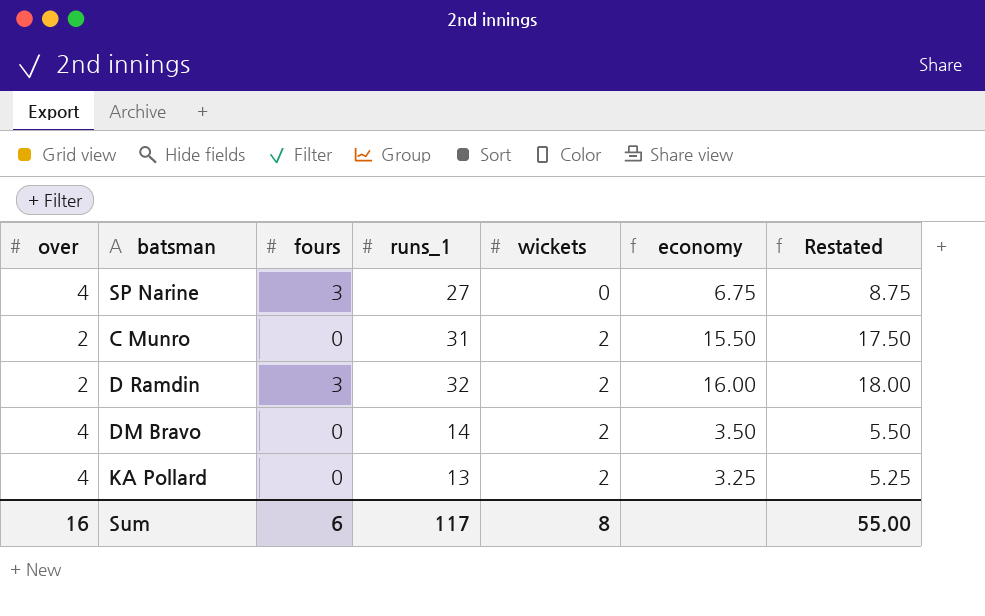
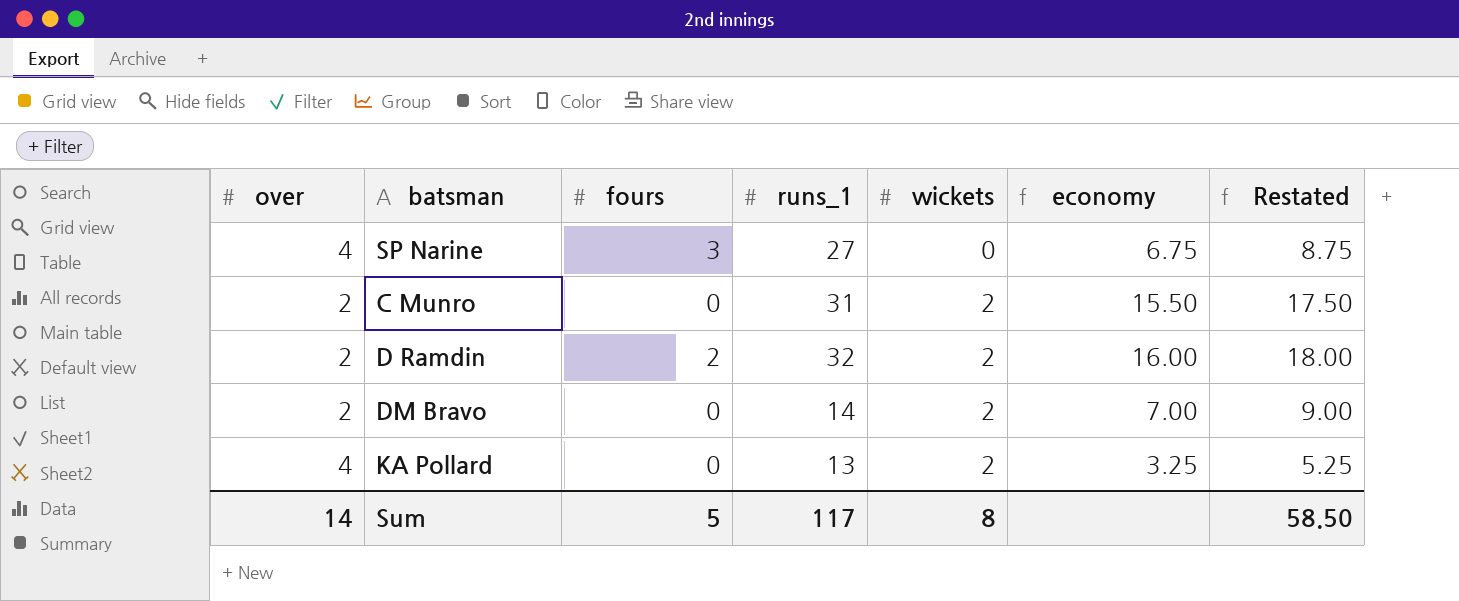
D Ramdin | fours: 3 -> 2
DM Bravo | over: 4 -> 2
DM Bravo | economy: 3.50 -> 7.00
DM Bravo | Restated: 5.50 -> 9.00
Sum | over: 16 -> 14
Sum | fours: 6 -> 5
Sum | Restated: 55.00 -> 58.50

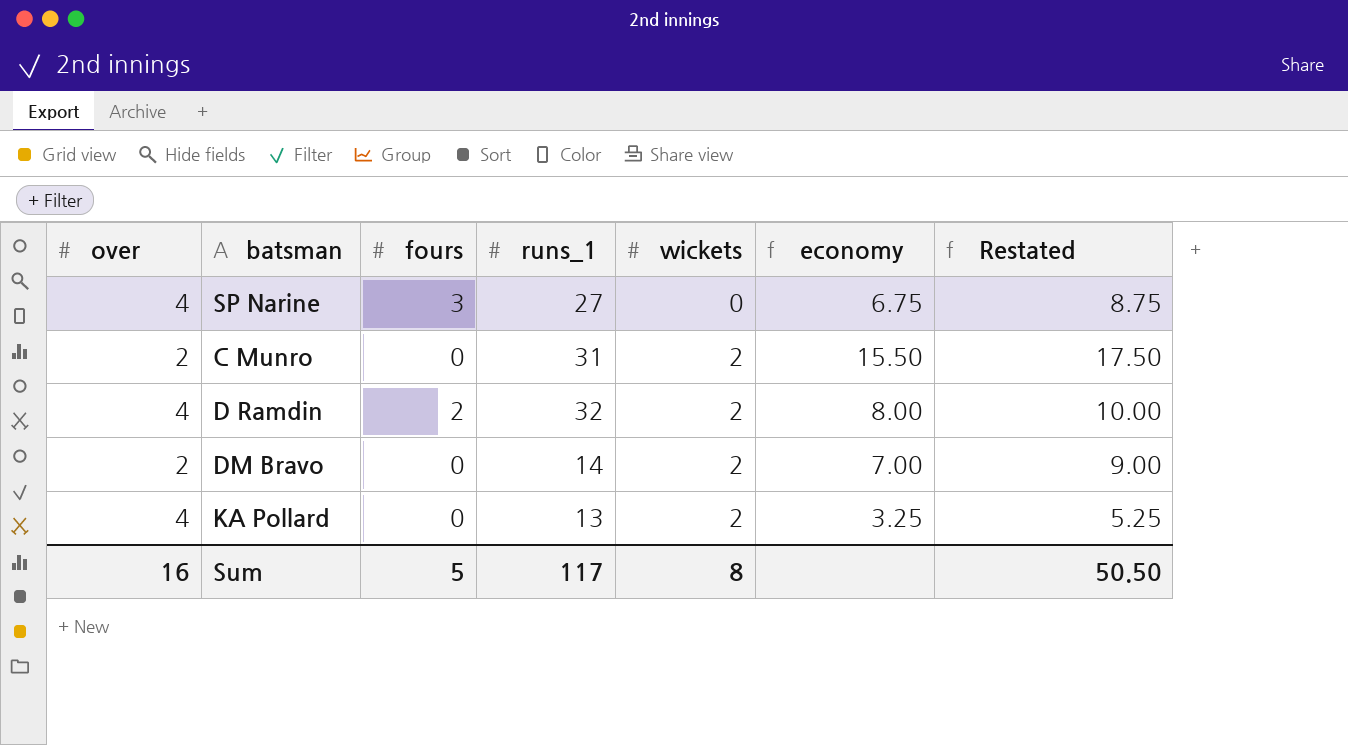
D Ramdin | over: 2 -> 4
D Ramdin | economy: 16.00 -> 8.00
D Ramdin | Restated: 18.00 -> 10.00
Sum | over: 14 -> 16
Sum | Restated: 58.50 -> 50.50

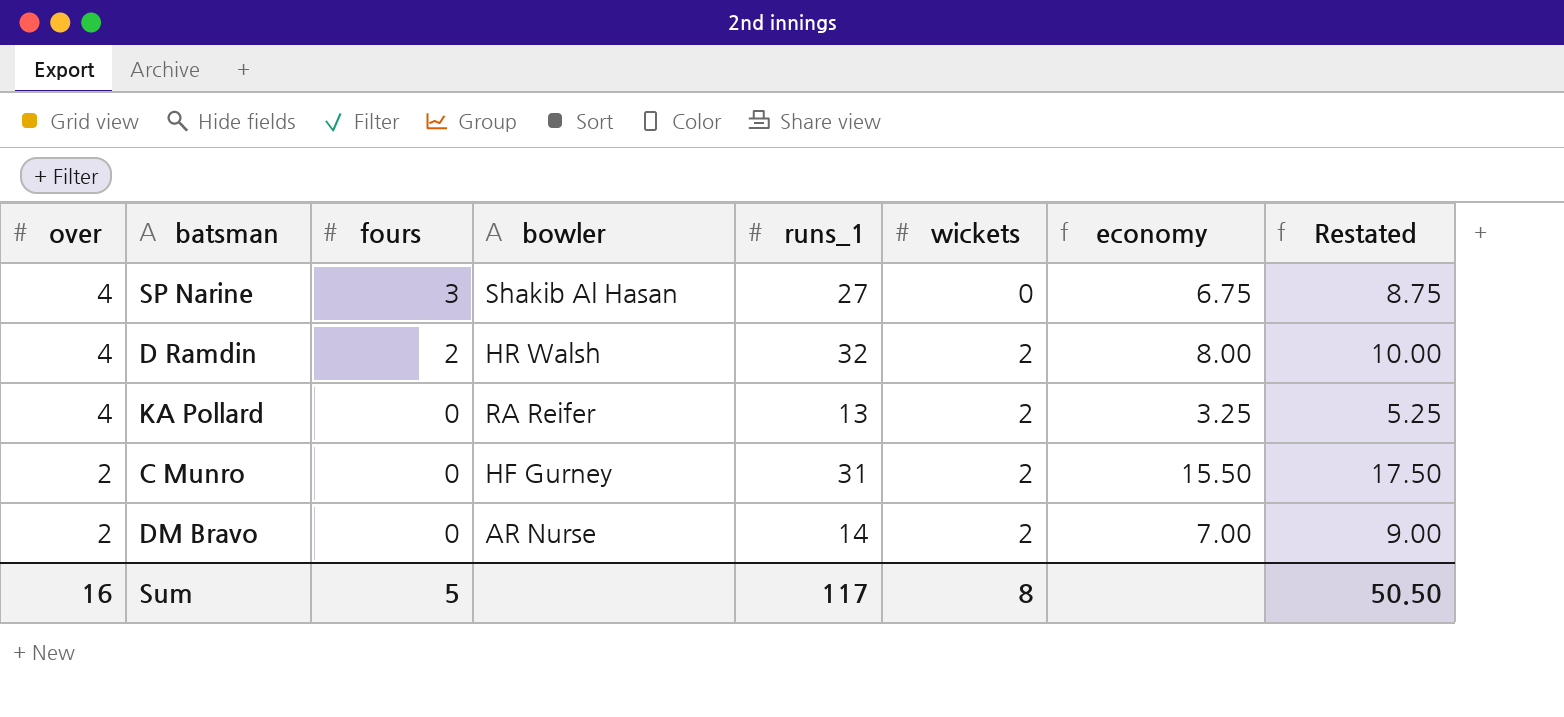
row order: wickets ascending -> over descending
column bowler | position: none -> 4

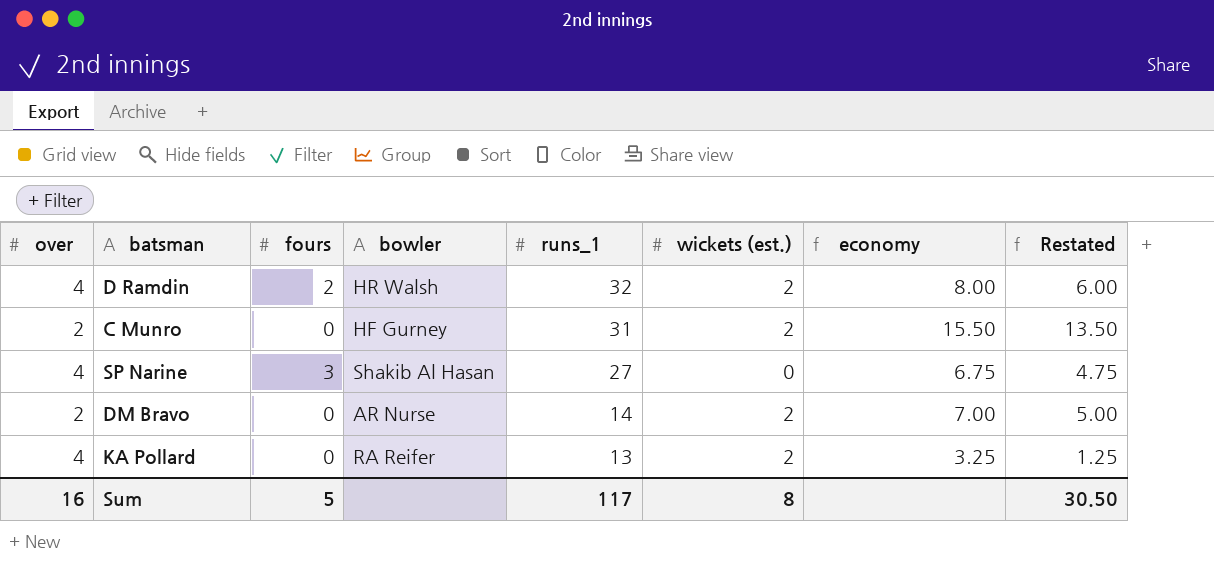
row order: over descending -> runs_1 descending
column name: wickets -> wickets (est.)
column Restated | formula: [economy] + 2 -> [economy] - 2
Sum | Restated: 50.50 -> 30.50

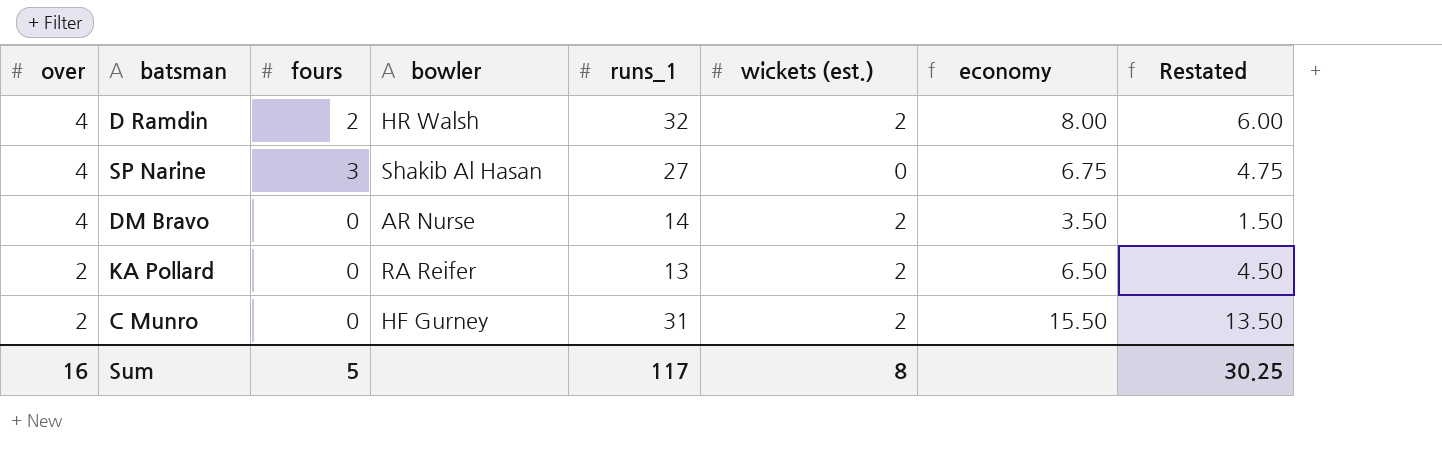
row order: runs_1 descending -> over descending
DM Bravo | over: 2 -> 4
DM Bravo | economy: 7.00 -> 3.50
DM Bravo | Restated: 5.00 -> 1.50
KA Pollard | over: 4 -> 2
KA Pollard | economy: 3.25 -> 6.50
KA Pollard | Restated: 1.25 -> 4.50
Sum | Restated: 30.50 -> 30.25

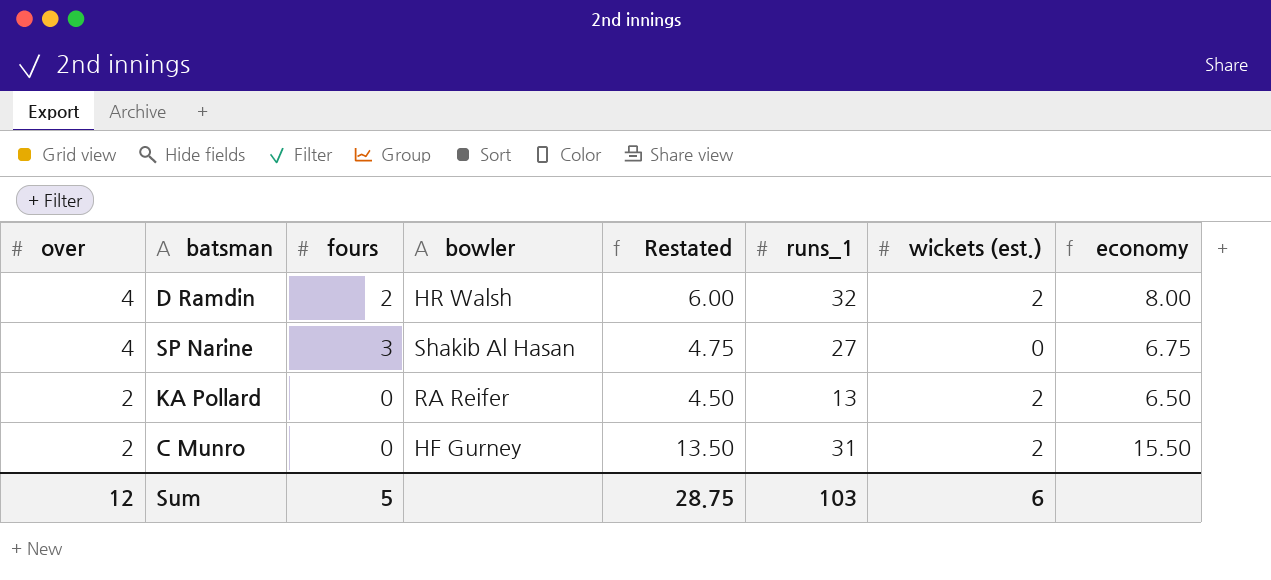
column Restated | position: 8 -> 5
row DM Bravo: 4 | 0 | AR Nurse | 14 | 2 | 3.50 | 1.50 -> none
Sum | over: 16 -> 12
Sum | Restated: 30.25 -> 28.75
Sum | runs_1: 117 -> 103
Sum | wickets (est.): 8 -> 6

